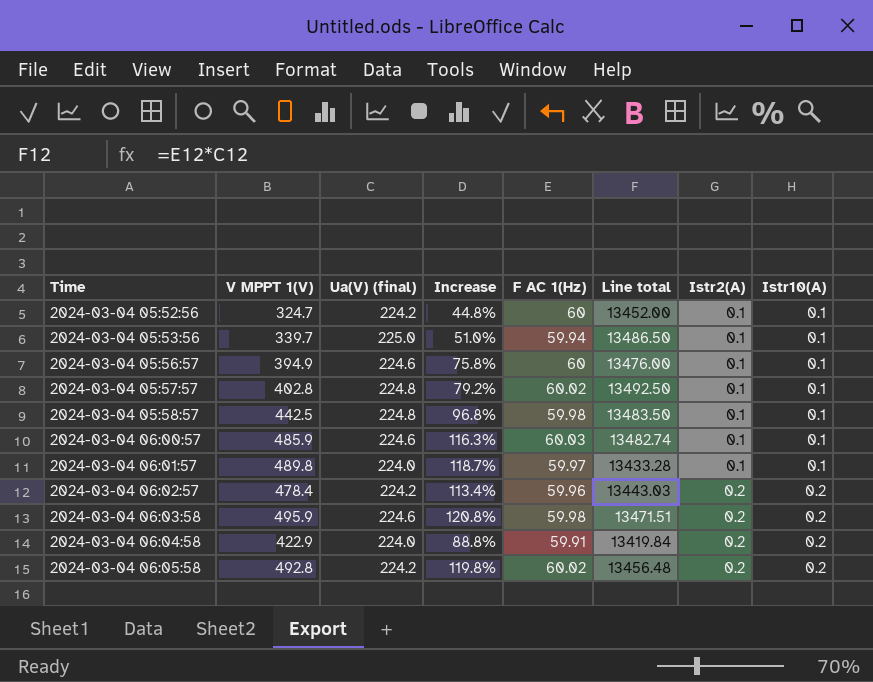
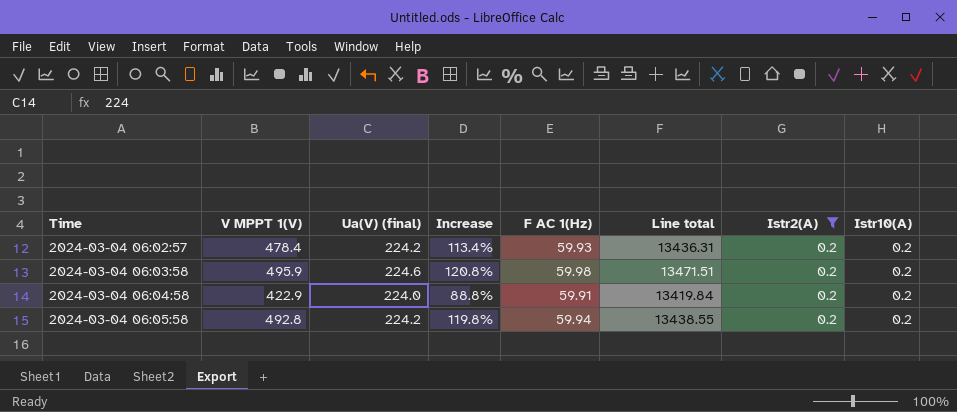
filter: none -> Istr2(A) = 0.2
2024-03-04 06:02:57 | F AC 1(Hz): 59.96 -> 59.93
2024-03-04 06:02:57 | Line total: 13443.03 -> 13436.31
2024-03-04 06:05:58 | F AC 1(Hz): 60.02 -> 59.94
2024-03-04 06:05:58 | Line total: 13456.48 -> 13438.55

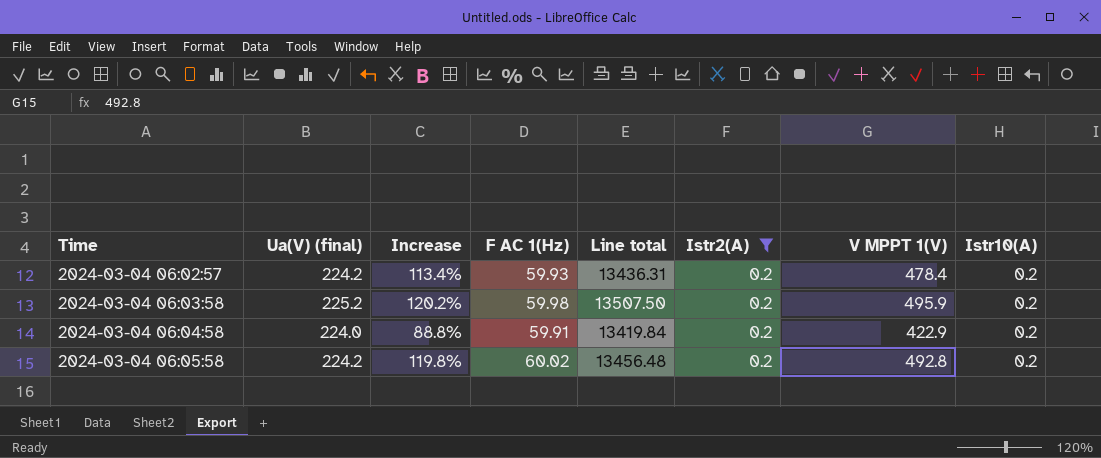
column V MPPT 1(V) | position: 2 -> 7
2024-03-04 06:03:58 | Ua(V) (final): 224.6 -> 225.2
2024-03-04 06:03:58 | Increase: 120.8% -> 120.2%
2024-03-04 06:03:58 | Line total: 13471.51 -> 13507.50
2024-03-04 06:05:58 | F AC 1(Hz): 59.94 -> 60.02
2024-03-04 06:05:58 | Line total: 13438.55 -> 13456.48

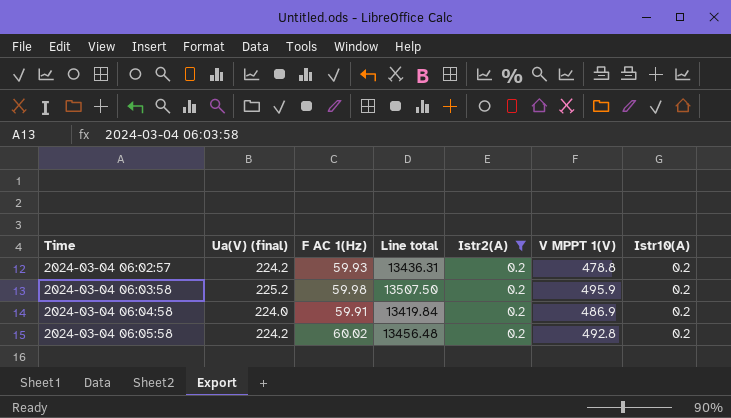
column Increase | formula: ([V MPPT 1(V)] - [Ua(V) (final)]) / [Ua(V) (final)] -> none
2024-03-04 06:02:57 | V MPPT 1(V): 478.4 -> 478.8
2024-03-04 06:04:58 | V MPPT 1(V): 422.9 -> 486.9

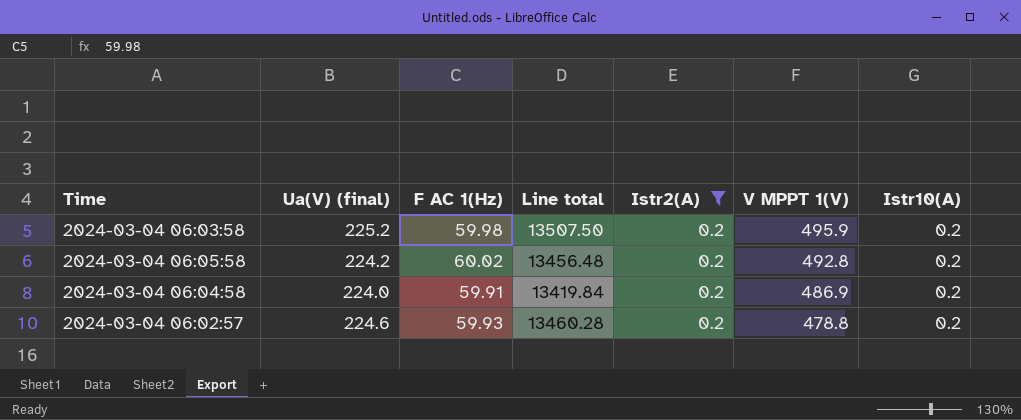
row order: Time ascending -> V MPPT 1(V) descending
2024-03-04 06:02:57 | Ua(V) (final): 224.2 -> 224.6
2024-03-04 06:02:57 | Line total: 13436.31 -> 13460.28

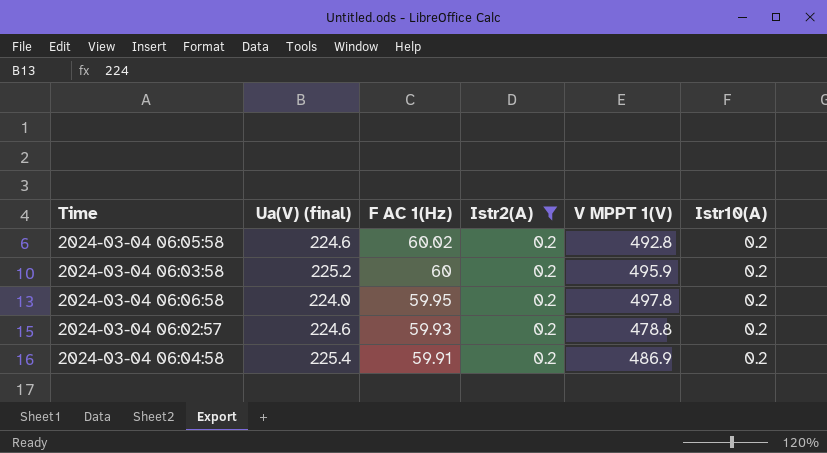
row order: V MPPT 1(V) descending -> F AC 1(Hz) descending
column Line total | formula: [Ua(V) (final)] * [F AC 1(Hz)] -> none
2024-03-04 06:05:58 | Ua(V) (final): 224.2 -> 224.6
2024-03-04 06:03:58 | F AC 1(Hz): 59.98 -> 60
row 2024-03-04 06:06:58: none -> 224.0 | 59.95 | 0.2 | 497.8 | 0.2
2024-03-04 06:04:58 | Ua(V) (final): 224.0 -> 225.4

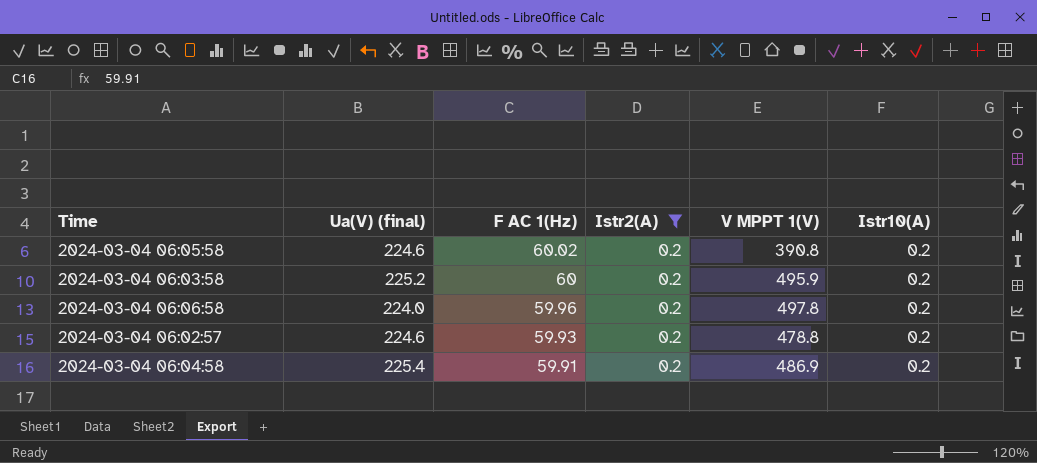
2024-03-04 06:05:58 | V MPPT 1(V): 492.8 -> 390.8
2024-03-04 06:06:58 | F AC 1(Hz): 59.95 -> 59.96

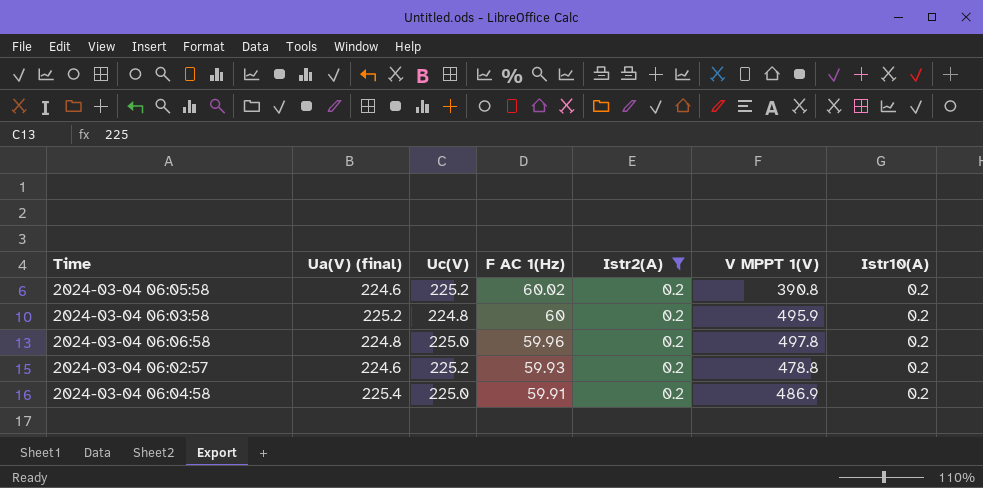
column Uc(V) | position: none -> 3
2024-03-04 06:06:58 | Ua(V) (final): 224.0 -> 224.8

